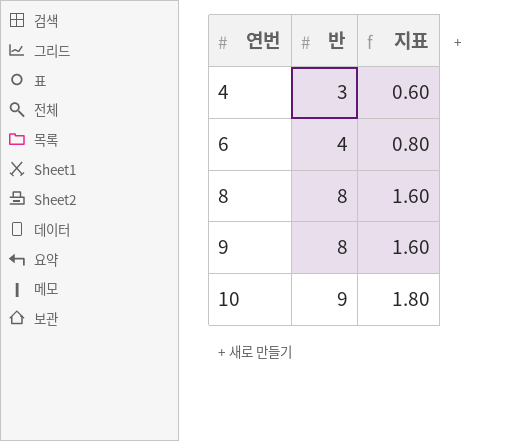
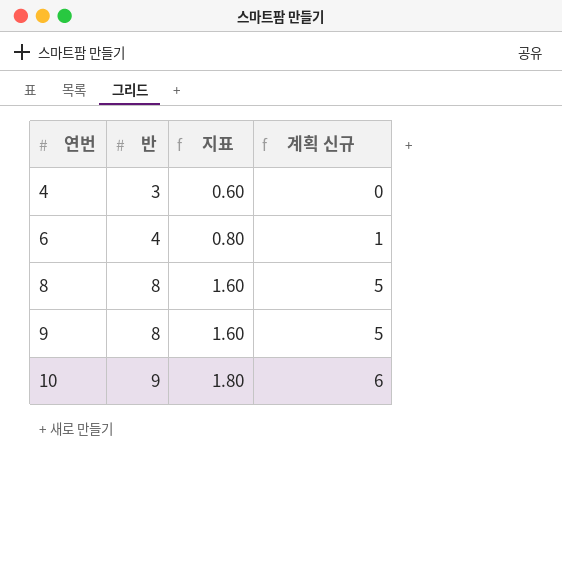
column 계획 신규 | formula: none -> [반] - 3

